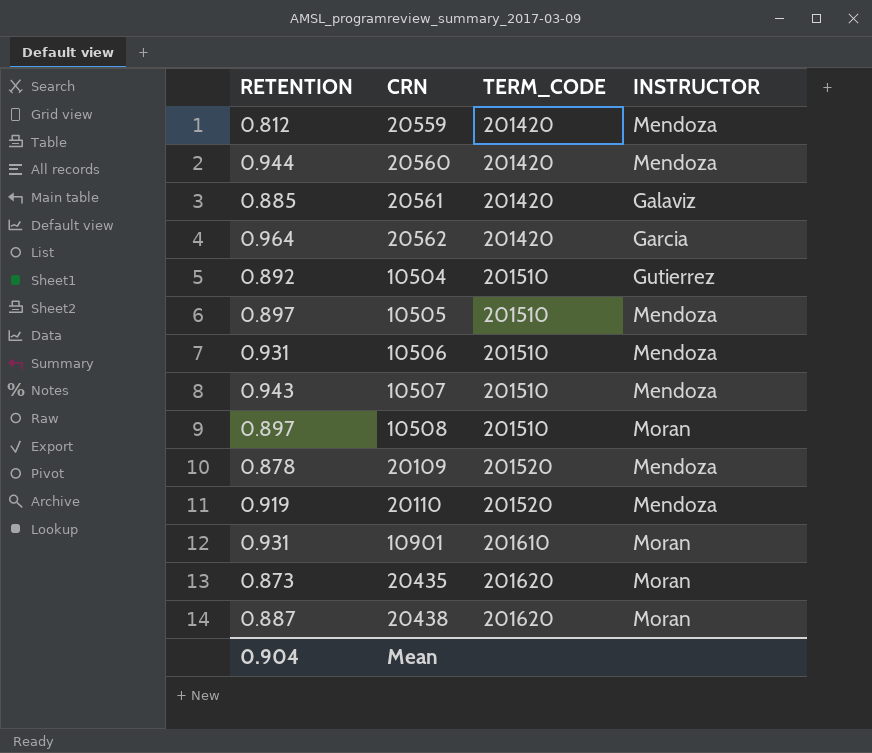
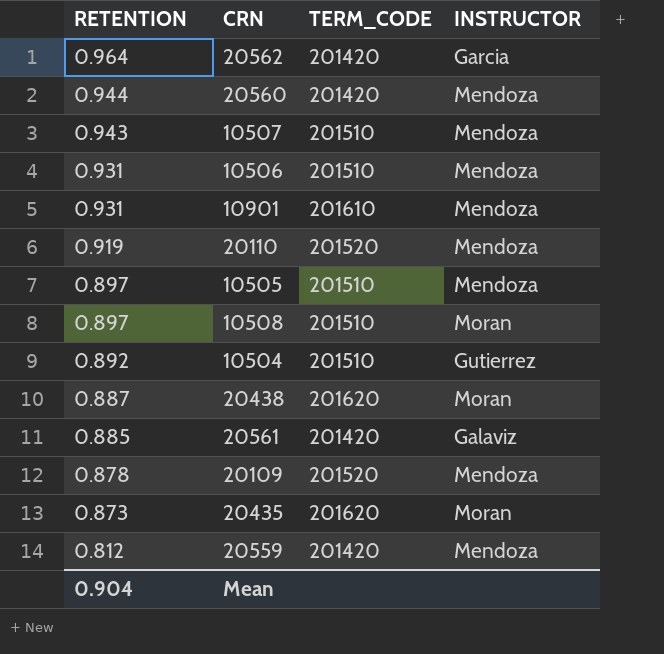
row order: TERM_CODE ascending -> RETENTION descending
10901 | INSTRUCTOR: Moran -> Mendoza

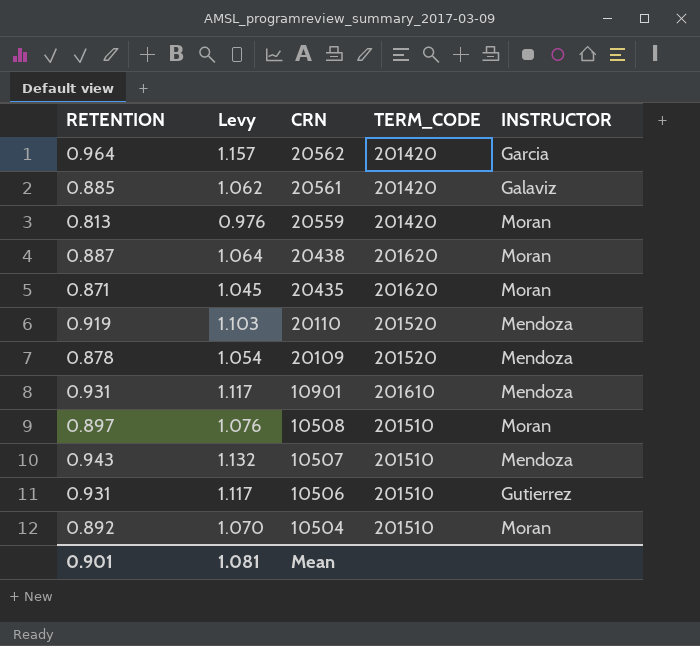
row order: RETENTION descending -> CRN descending
column Levy | formula: none -> [RETENTION] * 1.2
row 20560: 0.944 | 201420 | Mendoza -> none
row 10505: 0.897 | 201510 | Mendoza -> none
20559 | RETENTION: 0.812 -> 0.813
20559 | INSTRUCTOR: Mendoza -> Moran
20435 | RETENTION: 0.873 -> 0.871
10506 | INSTRUCTOR: Mendoza -> Gutierrez
10504 | INSTRUCTOR: Gutierrez -> Moran
Mean | RETENTION: 0.904 -> 0.901

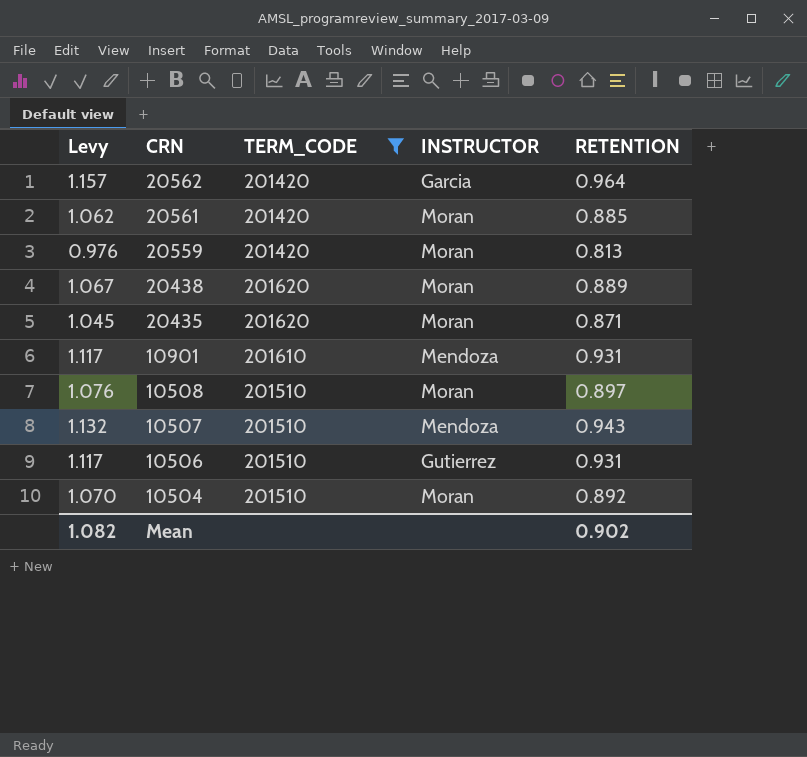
filter: none -> TERM_CODE != 201520
column RETENTION | position: 1 -> 5
20561 | INSTRUCTOR: Galaviz -> Moran
20438 | Levy: 1.064 -> 1.067
20438 | RETENTION: 0.887 -> 0.889
Mean | Levy: 1.081 -> 1.082
Mean | RETENTION: 0.901 -> 0.902

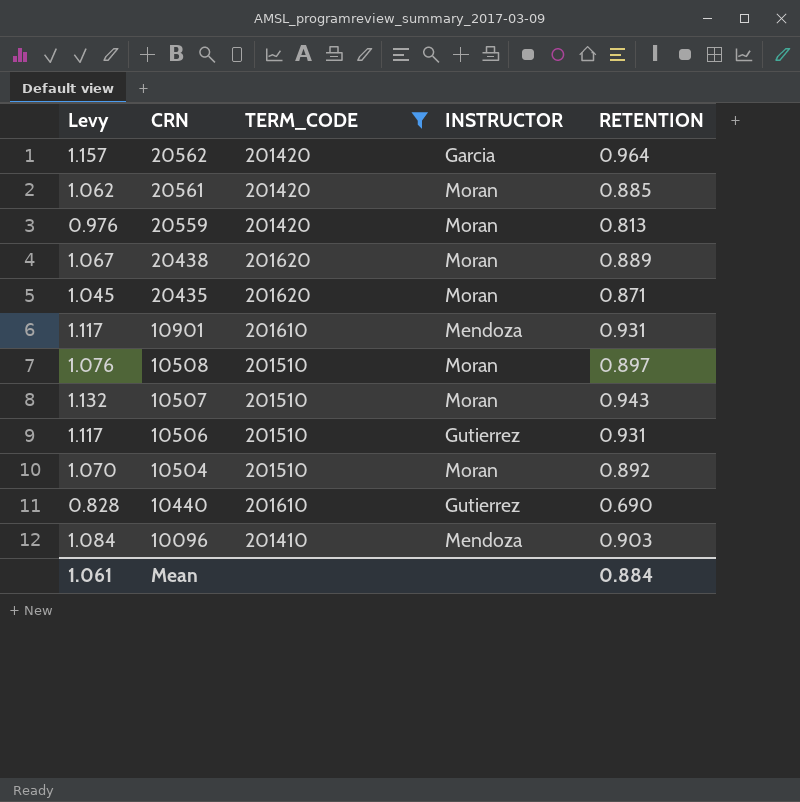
10507 | INSTRUCTOR: Mendoza -> Moran
row 10440: none -> 0.828 | 201610 | Gutierrez | 0.690
row 10096: none -> 1.084 | 201410 | Mendoza | 0.903
Mean | Levy: 1.082 -> 1.061
Mean | RETENTION: 0.902 -> 0.884

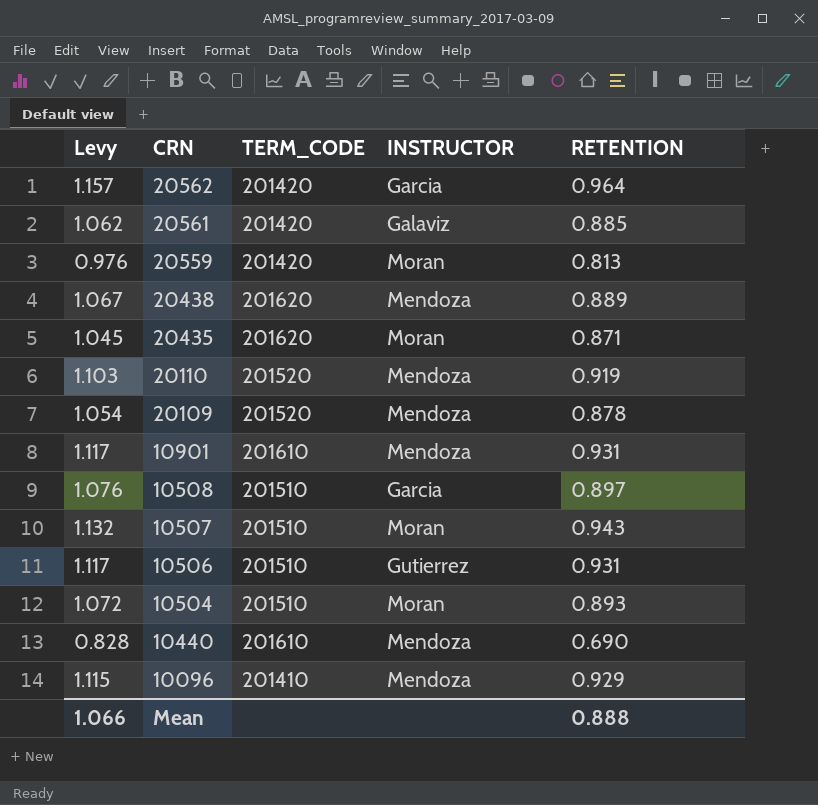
filter: TERM_CODE != 201520 -> none
20561 | INSTRUCTOR: Moran -> Galaviz
20438 | INSTRUCTOR: Moran -> Mendoza
10508 | INSTRUCTOR: Moran -> Garcia
10504 | Levy: 1.070 -> 1.072
10504 | RETENTION: 0.892 -> 0.893
10440 | INSTRUCTOR: Gutierrez -> Mendoza
10096 | Levy: 1.084 -> 1.115
10096 | RETENTION: 0.903 -> 0.929
Mean | Levy: 1.061 -> 1.066
Mean | RETENTION: 0.884 -> 0.888

